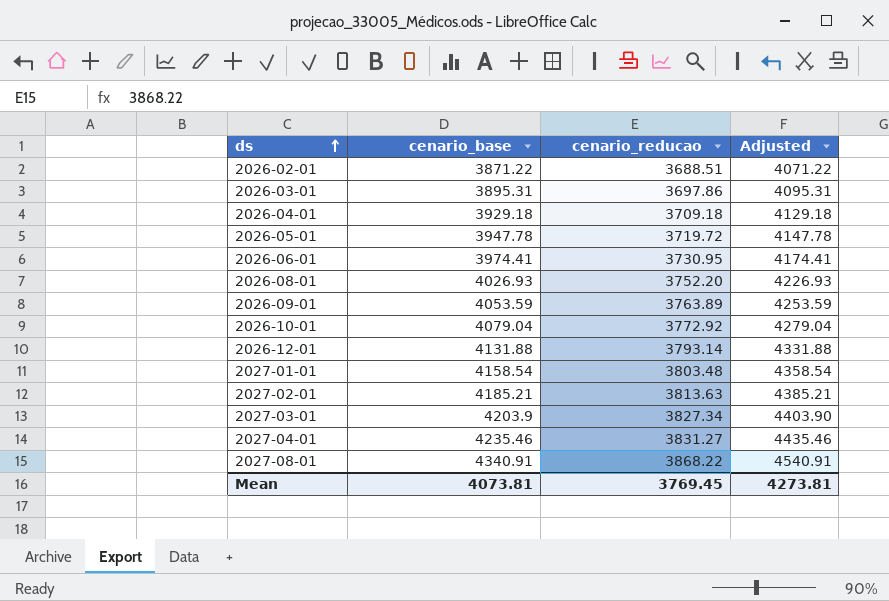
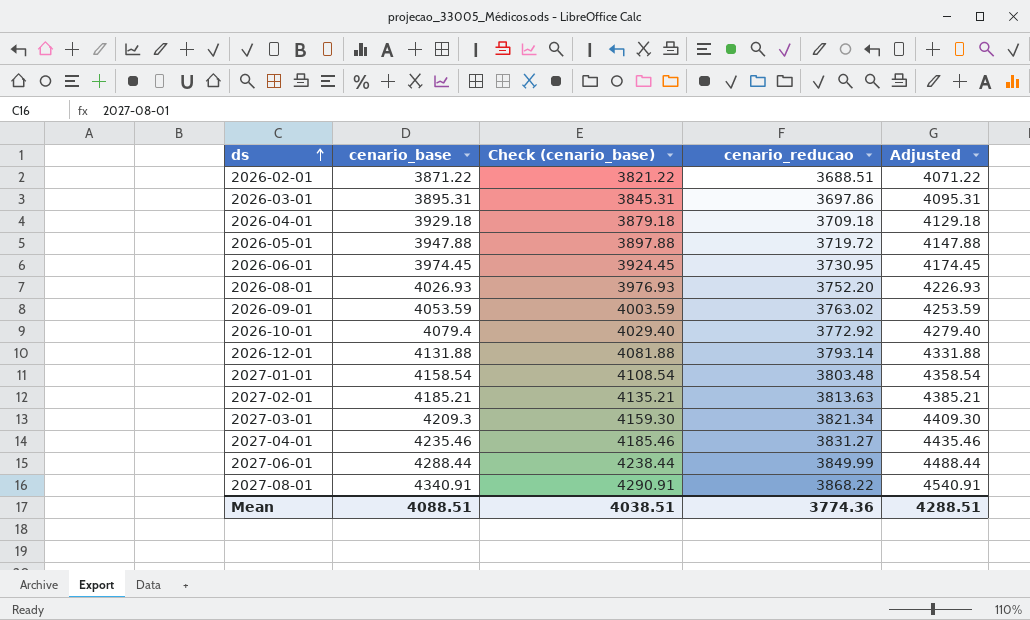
column Check (cenario_base) | formula: none -> [cenario_base] - 50
2026-05-01 | cenario_base: 3947.78 -> 3947.88
2026-05-01 | Adjusted: 4147.78 -> 4147.88
2026-06-01 | cenario_base: 3974.41 -> 3974.45
2026-06-01 | Adjusted: 4174.41 -> 4174.45
2026-09-01 | cenario_reducao: 3763.89 -> 3763.02
2026-10-01 | cenario_base: 4079.04 -> 4079.4
2026-10-01 | Adjusted: 4279.04 -> 4279.40
2027-03-01 | cenario_base: 4203.9 -> 4209.3
2027-03-01 | cenario_reducao: 3827.34 -> 3821.34
2027-03-01 | Adjusted: 4403.90 -> 4409.30
row 2027-06-01: none -> 4288.44 | 4238.44 | 3849.99 | 4488.44
Mean | cenario_base: 4073.81 -> 4088.51
Mean | cenario_reducao: 3769.45 -> 3774.36
Mean | Adjusted: 4273.81 -> 4288.51

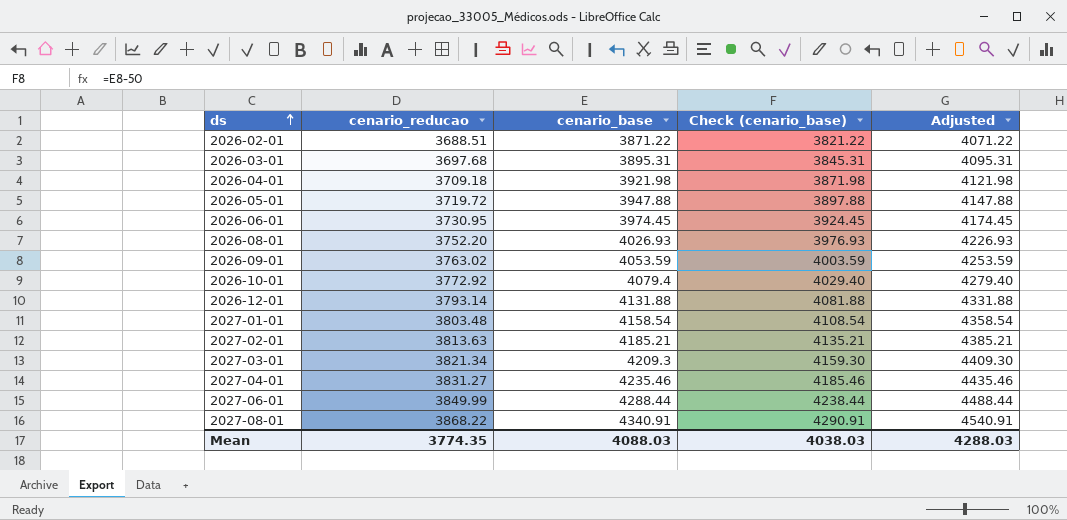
column cenario_reducao | position: 4 -> 2
2026-03-01 | cenario_reducao: 3697.86 -> 3697.68
2026-04-01 | cenario_base: 3929.18 -> 3921.98
2026-04-01 | Check (cenario_base): 3879.18 -> 3871.98
2026-04-01 | Adjusted: 4129.18 -> 4121.98
Mean | cenario_reducao: 3774.36 -> 3774.35
Mean | cenario_base: 4088.51 -> 4088.03
Mean | Check (cenario_base): 4038.51 -> 4038.03
Mean | Adjusted: 4288.51 -> 4288.03

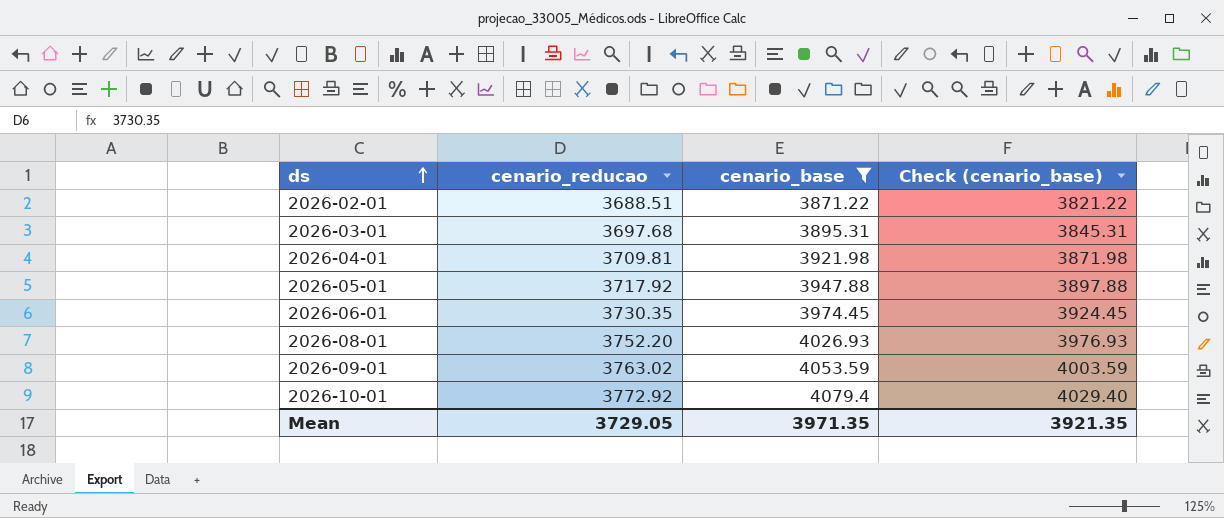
filter: none -> cenario_base <= 4079.4
column Adjusted | formula: [cenario_base] + 200 -> none
2026-04-01 | cenario_reducao: 3709.18 -> 3709.81
2026-05-01 | cenario_reducao: 3719.72 -> 3717.92
2026-06-01 | cenario_reducao: 3730.95 -> 3730.35
Mean | cenario_reducao: 3774.35 -> 3729.05
Mean | cenario_base: 4088.03 -> 3971.35
Mean | Check (cenario_base): 4038.03 -> 3921.35

